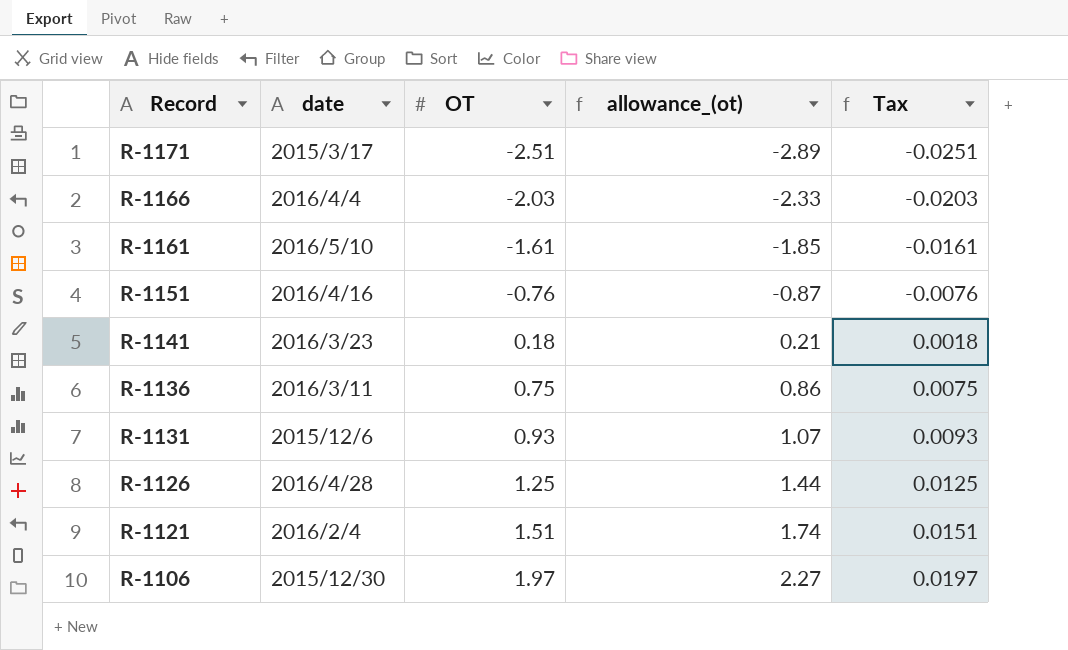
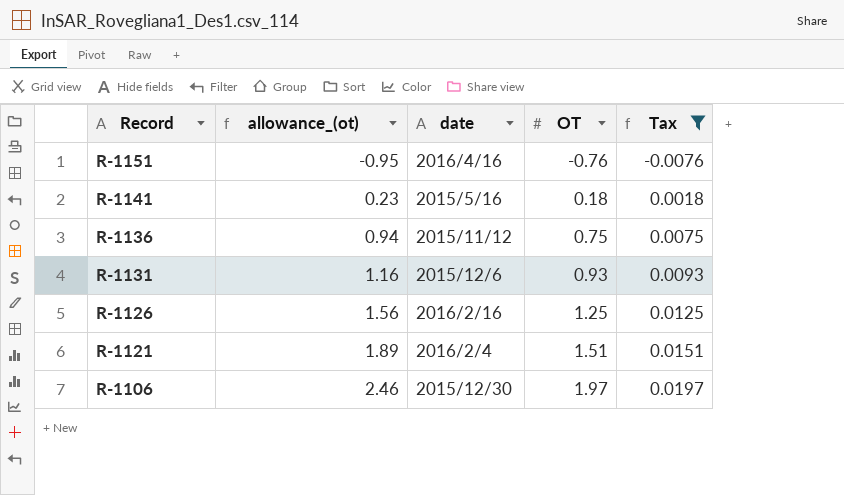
filter: none -> Tax >= -0.0076
column allowance_(ot) | formula: [OT] * 1.15 -> [OT] * 1.25
column allowance_(ot) | position: 4 -> 2
R-1141 | date: 2016/3/23 -> 2015/5/16
R-1136 | date: 2016/3/11 -> 2015/11/12
R-1126 | date: 2016/4/28 -> 2016/2/16

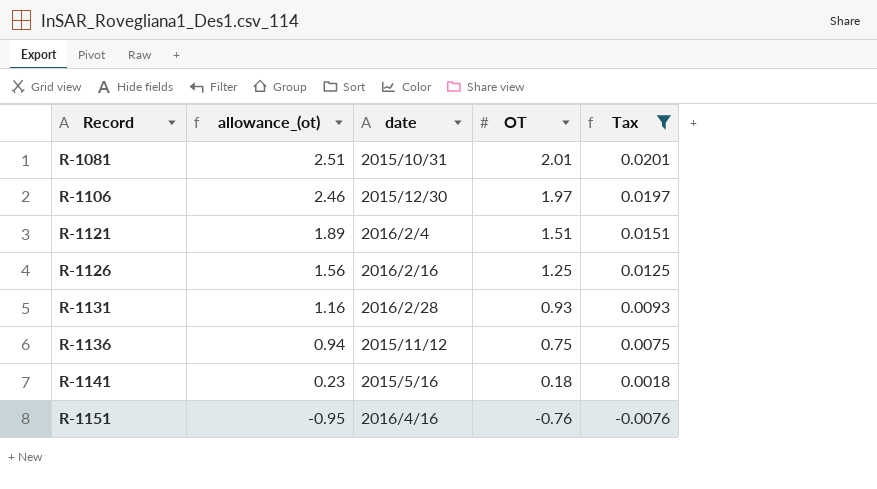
row order: Record descending -> Record ascending
row R-1081: none -> 2.51 | 2015/10/31 | 2.01 | 0.0201
R-1131 | date: 2015/12/6 -> 2016/2/28

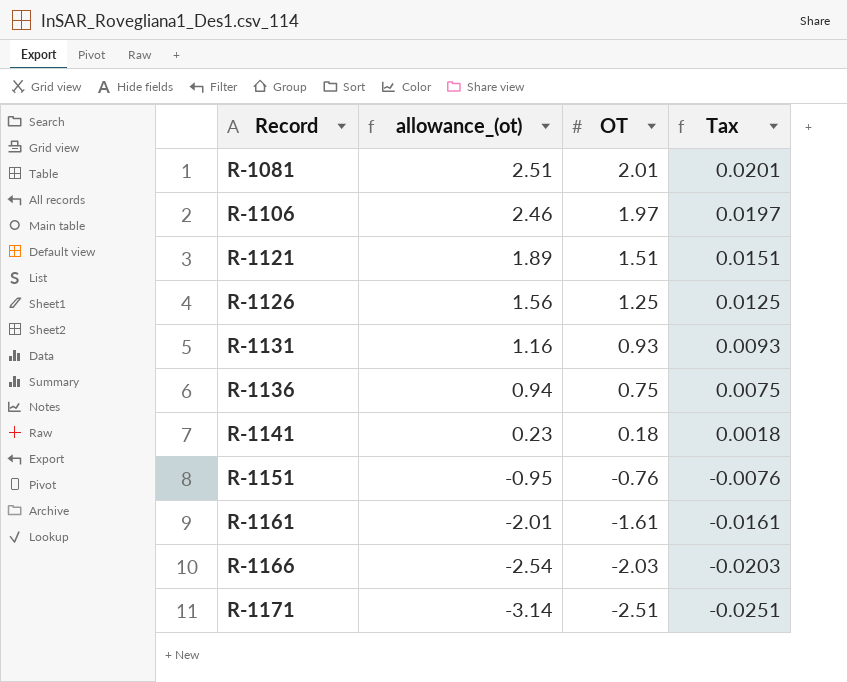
filter: Tax >= -0.0076 -> none
column date | position: 3 -> none

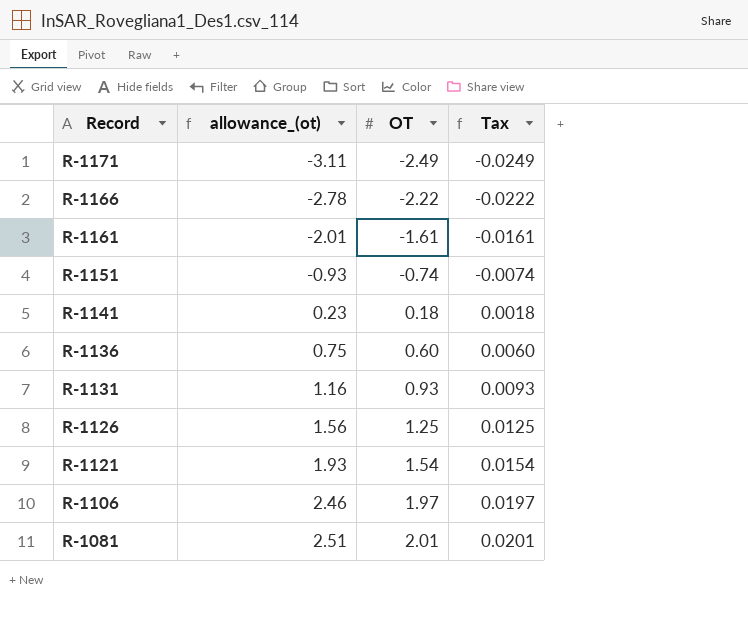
row order: Record ascending -> Record descending
R-1171 | allowance_(ot): -3.14 -> -3.11
R-1171 | OT: -2.51 -> -2.49
R-1171 | Tax: -0.0251 -> -0.0249
R-1166 | allowance_(ot): -2.54 -> -2.78
R-1166 | OT: -2.03 -> -2.22
R-1166 | Tax: -0.0203 -> -0.0222
R-1151 | allowance_(ot): -0.95 -> -0.93
R-1151 | OT: -0.76 -> -0.74
R-1151 | Tax: -0.0076 -> -0.0074
R-1136 | allowance_(ot): 0.94 -> 0.75
R-1136 | OT: 0.75 -> 0.60
R-1136 | Tax: 0.0075 -> 0.0060
R-1121 | allowance_(ot): 1.89 -> 1.93
R-1121 | OT: 1.51 -> 1.54
R-1121 | Tax: 0.0151 -> 0.0154

